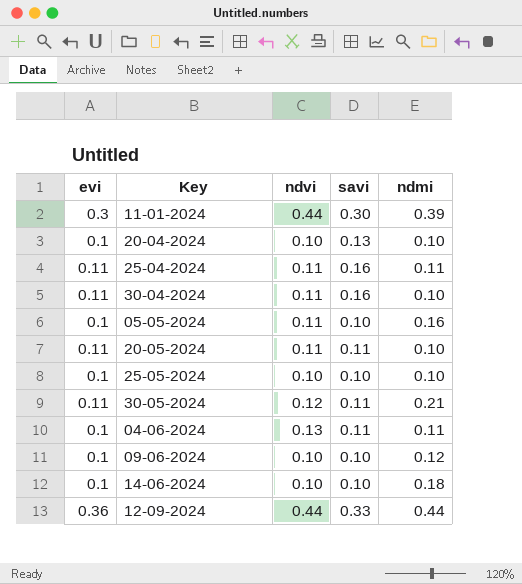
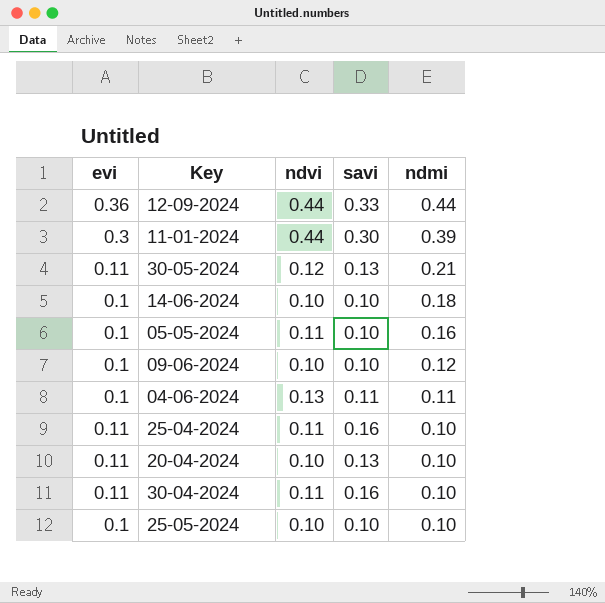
row order: Key ascending -> ndmi descending
row 20-05-2024: 0.11 | 0.11 | 0.11 | 0.10 -> none
30-05-2024 | savi: 0.11 -> 0.13
25-04-2024 | ndmi: 0.11 -> 0.10
20-04-2024 | evi: 0.1 -> 0.11

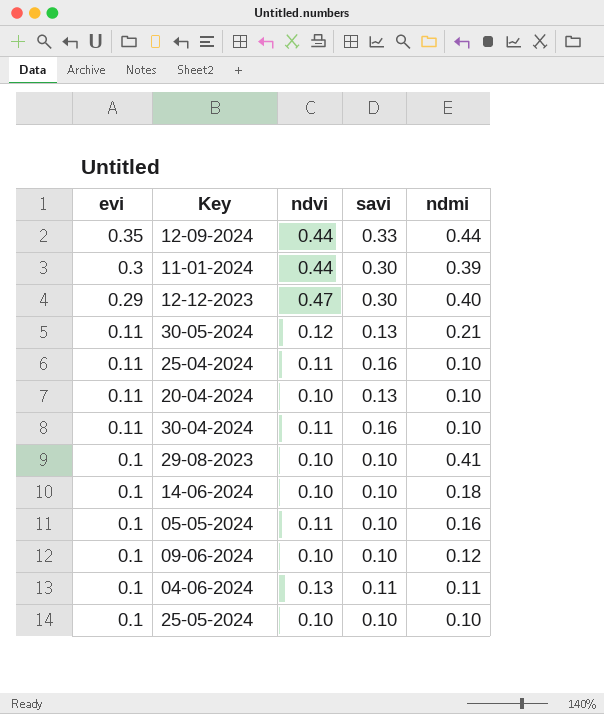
row order: ndmi descending -> evi descending
12-09-2024 | evi: 0.36 -> 0.35
row 12-12-2023: none -> 0.29 | 0.47 | 0.30 | 0.40
row 29-08-2023: none -> 0.1 | 0.10 | 0.10 | 0.41

